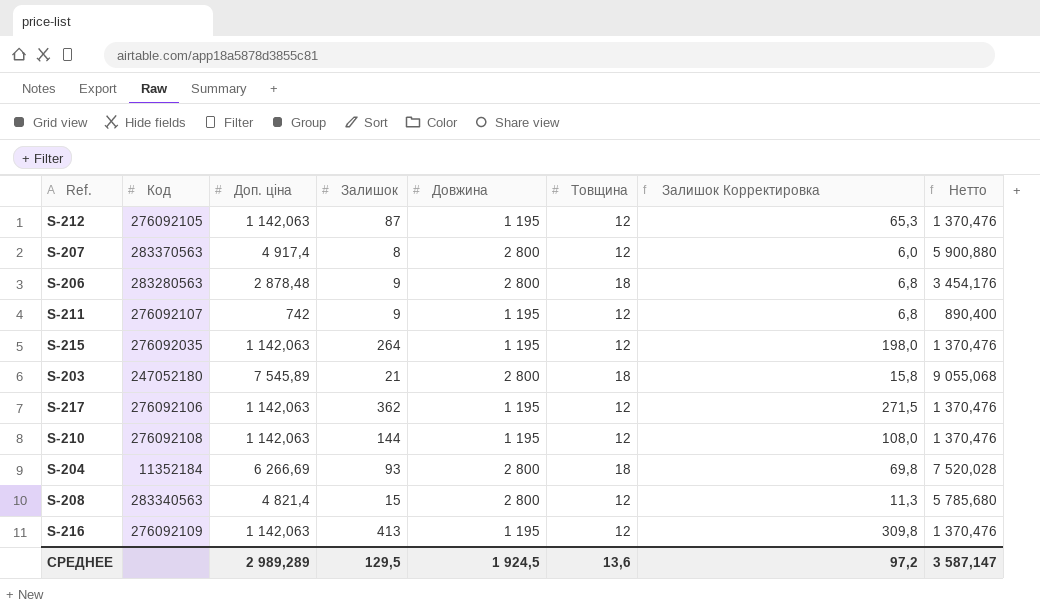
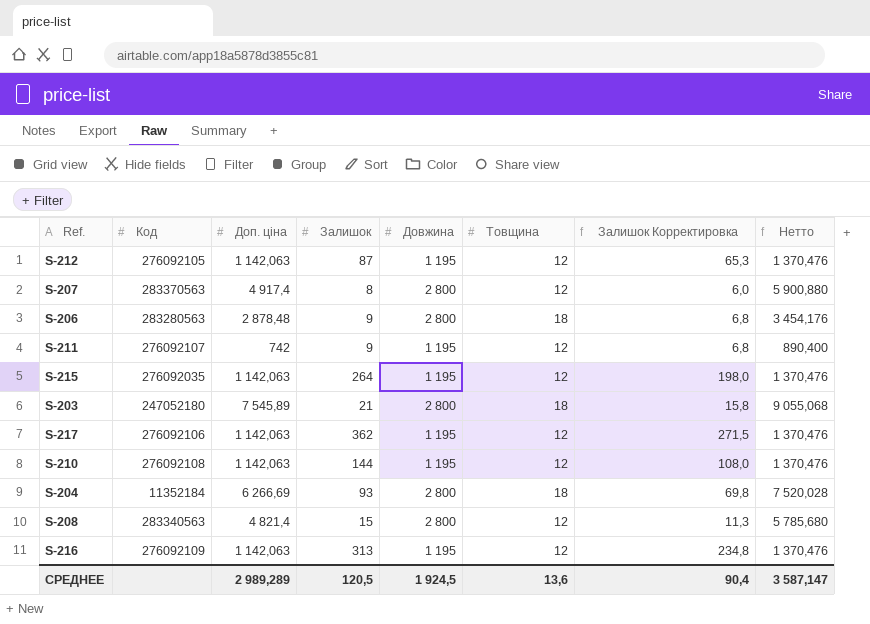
S-216 | Залишок: 413 -> 313
S-216 | Залишок Корректировка: 309,8 -> 234,8
СРЕДНЕЕ | Залишок: 129,5 -> 120,5
СРЕДНЕЕ | Залишок Корректировка: 97,2 -> 90,4

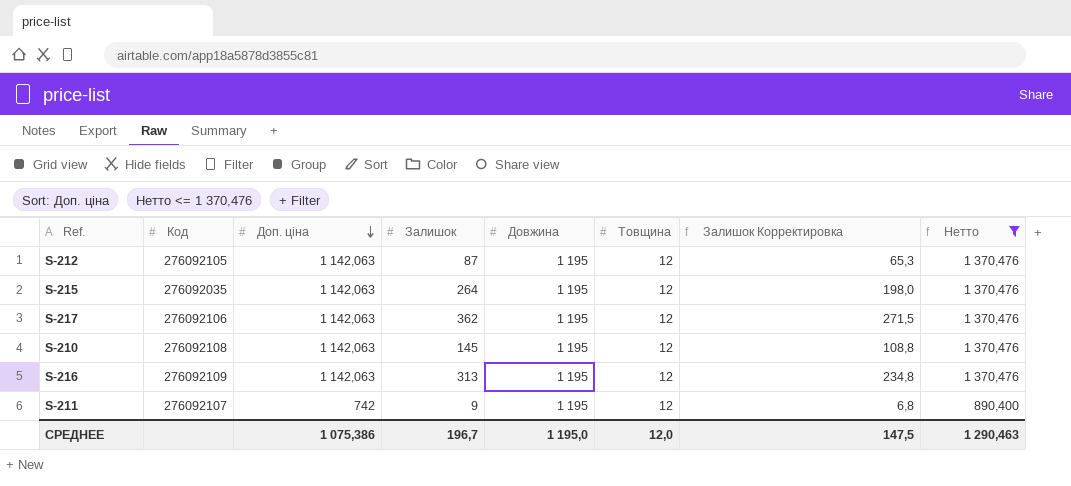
filter: none -> Нетто <= 1 370,476
row order: none -> Доп. ціна descending
S-210 | Залишок: 144 -> 145
S-210 | Залишок Корректировка: 108,0 -> 108,8
СРЕДНЕЕ | Доп. ціна: 2 989,289 -> 1 075,386
СРЕДНЕЕ | Залишок: 120,5 -> 196,7
СРЕДНЕЕ | Довжина: 1 924,5 -> 1 195,0
СРЕДНЕЕ | Товщина: 13,6 -> 12,0
СРЕДНЕЕ | Залишок Корректировка: 90,4 -> 147,5
СРЕДНЕЕ | Нетто: 3 587,147 -> 1 290,463

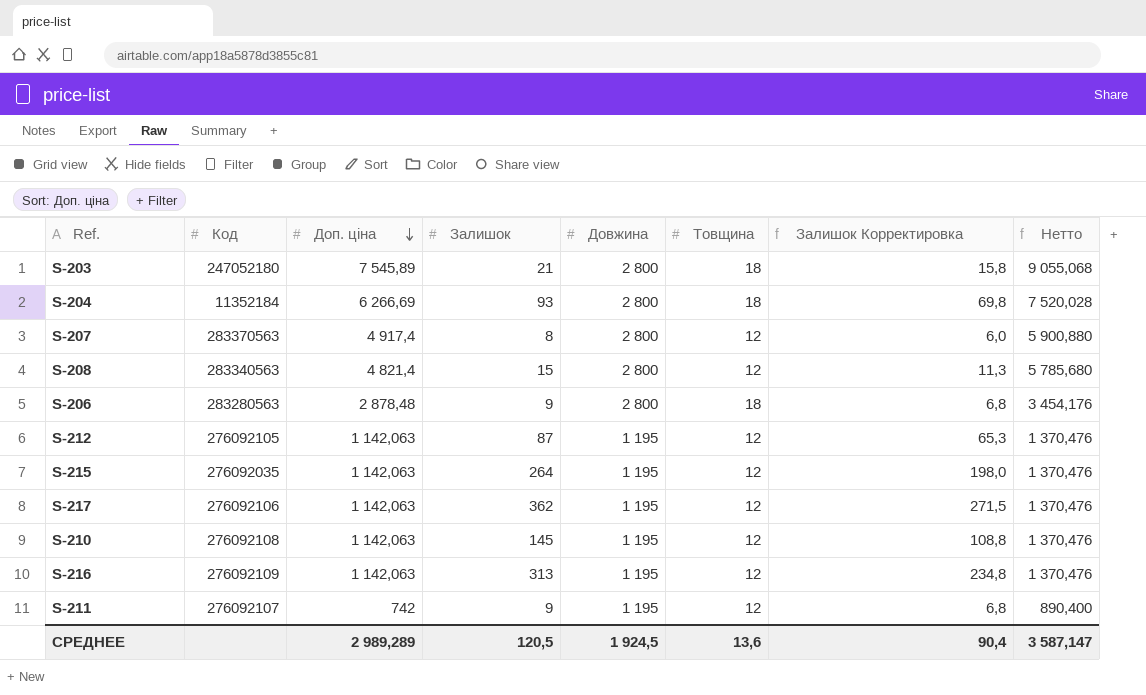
filter: Нетто <= 1 370,476 -> none
СРЕДНЕЕ | Доп. ціна: 1 075,386 -> 2 989,289
СРЕДНЕЕ | Залишок: 196,7 -> 120,5
СРЕДНЕЕ | Довжина: 1 195,0 -> 1 924,5
СРЕДНЕЕ | Товщина: 12,0 -> 13,6
СРЕДНЕЕ | Залишок Корректировка: 147,5 -> 90,4
СРЕДНЕЕ | Нетто: 1 290,463 -> 3 587,147

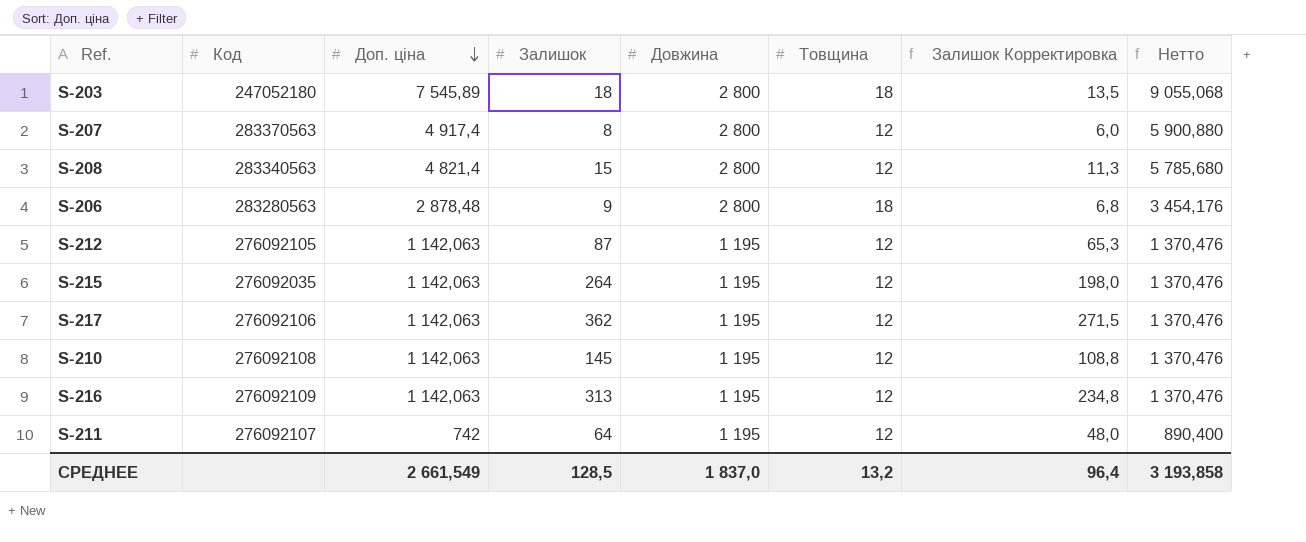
row S-204: 11352184 | 6 266,69 | 93 | 2 800 | 18 | 69,8 | 7 520,028 -> none
S-203 | Залишок: 21 -> 18
S-203 | Залишок Корректировка: 15,8 -> 13,5
S-211 | Залишок: 9 -> 64
S-211 | Залишок Корректировка: 6,8 -> 48,0
СРЕДНЕЕ | Доп. ціна: 2 989,289 -> 2 661,549
СРЕДНЕЕ | Залишок: 120,5 -> 128,5
СРЕДНЕЕ | Довжина: 1 924,5 -> 1 837,0
СРЕДНЕЕ | Товщина: 13,6 -> 13,2
СРЕДНЕЕ | Залишок Корректировка: 90,4 -> 96,4
СРЕДНЕЕ | Нетто: 3 587,147 -> 3 193,858

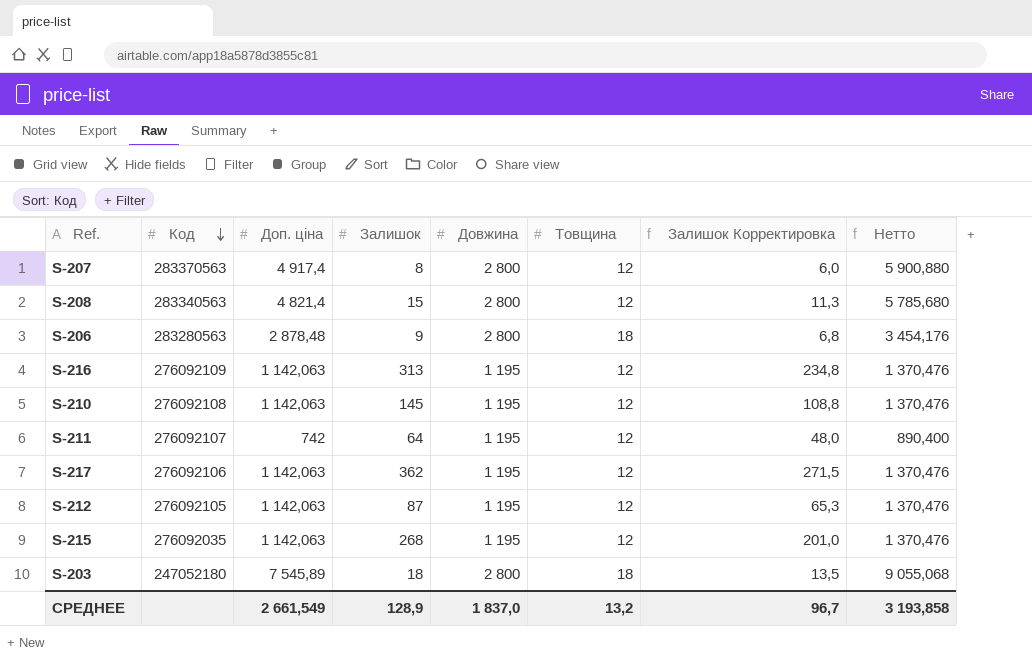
row order: Доп. ціна descending -> Код descending
S-215 | Залишок: 264 -> 268
S-215 | Залишок Корректировка: 198,0 -> 201,0
СРЕДНЕЕ | Залишок: 128,5 -> 128,9
СРЕДНЕЕ | Залишок Корректировка: 96,4 -> 96,7

